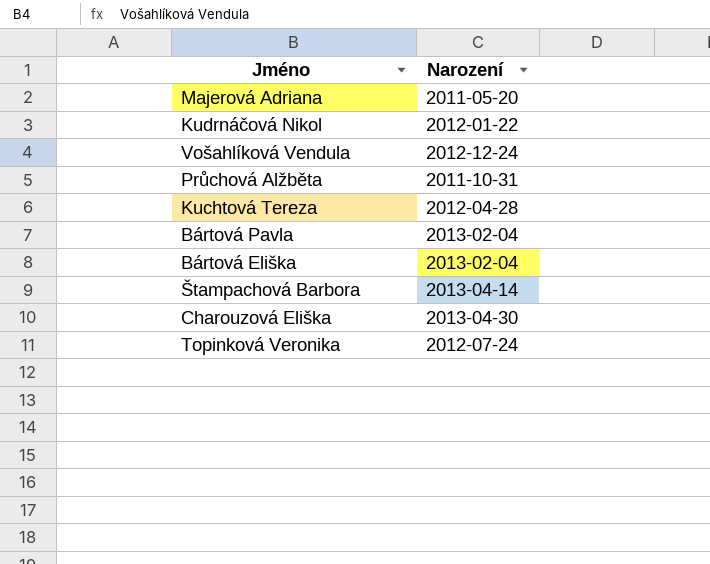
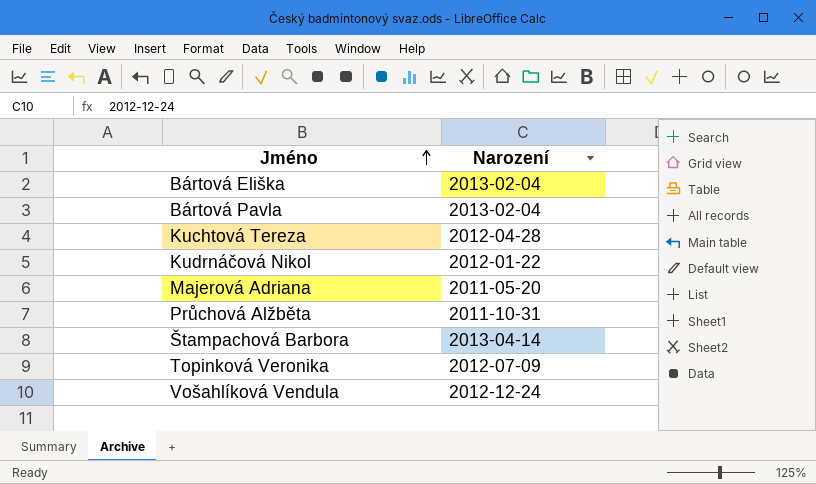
row order: none -> Jméno ascending
row Charouzová Eliška: 2013-04-30 -> none
Topinková Veronika | Narození: 2012-07-24 -> 2012-07-09

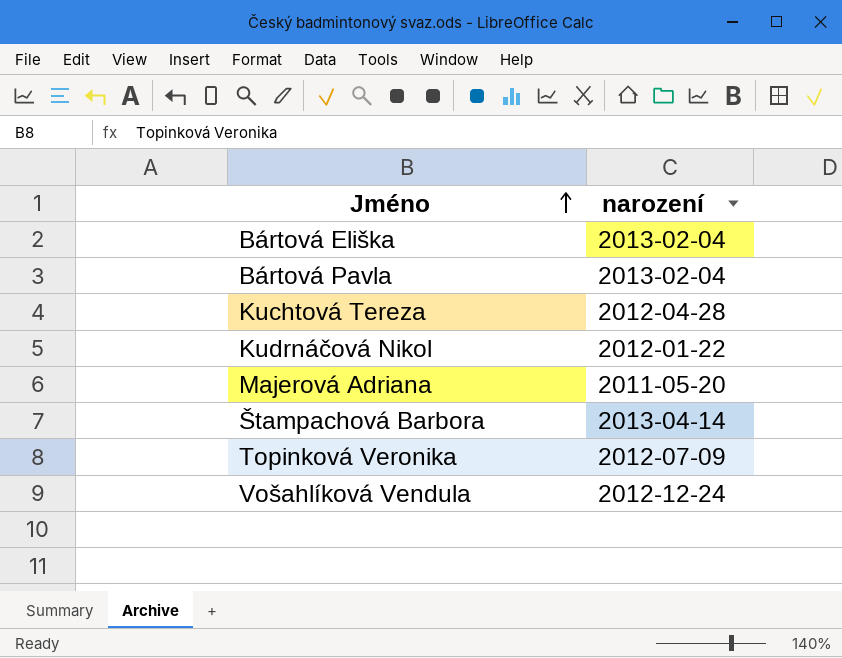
column name: Narození -> narození
row Průchová Alžběta: 2011-10-31 -> none

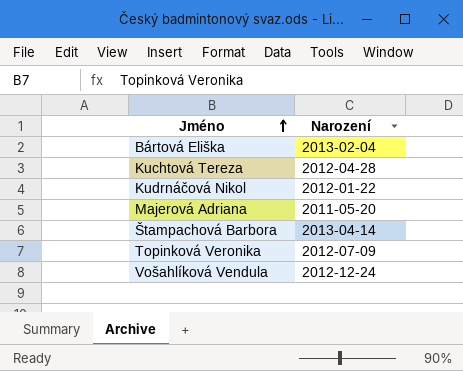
column name: narození -> Narození
row Bártová Pavla: 2013-02-04 -> none

